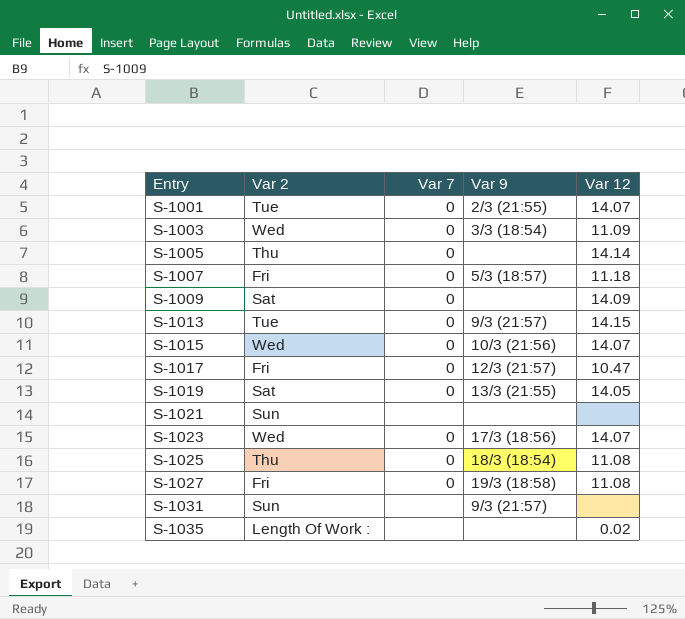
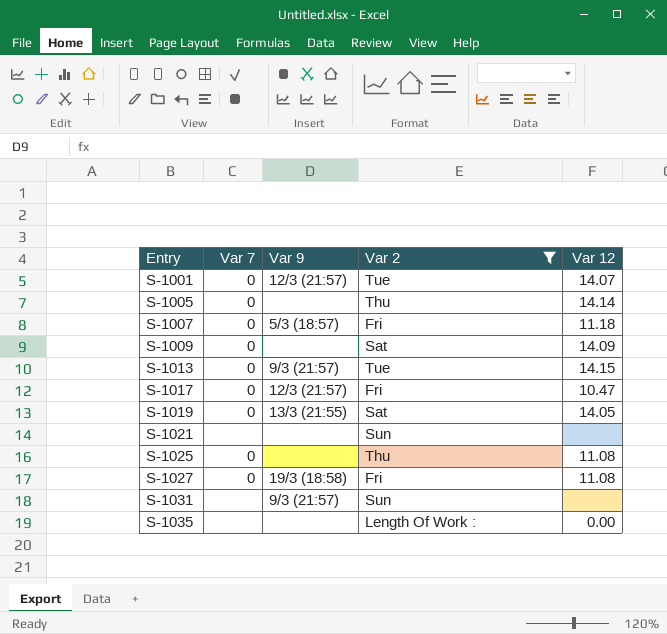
filter: none -> Var 2 != Wed
column Var 2 | position: 2 -> 4
S-1001 | Var 9: 2/3 (21:55) -> 12/3 (21:57)
S-1025 | Var 9: 18/3 (18:54) -> none
S-1035 | Var 12: 0.02 -> 0.00

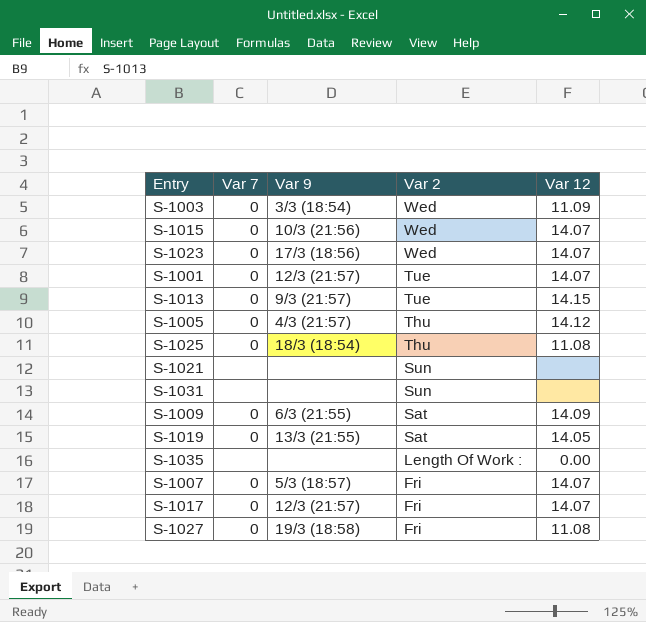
filter: Var 2 != Wed -> none
row order: Entry ascending -> Var 2 descending
S-1005 | Var 9: none -> 4/3 (21:57)
S-1005 | Var 12: 14.14 -> 14.12
S-1025 | Var 9: none -> 18/3 (18:54)
S-1031 | Var 9: 9/3 (21:57) -> none
S-1009 | Var 9: none -> 6/3 (21:55)
S-1007 | Var 12: 11.18 -> 14.07
S-1017 | Var 12: 10.47 -> 14.07

